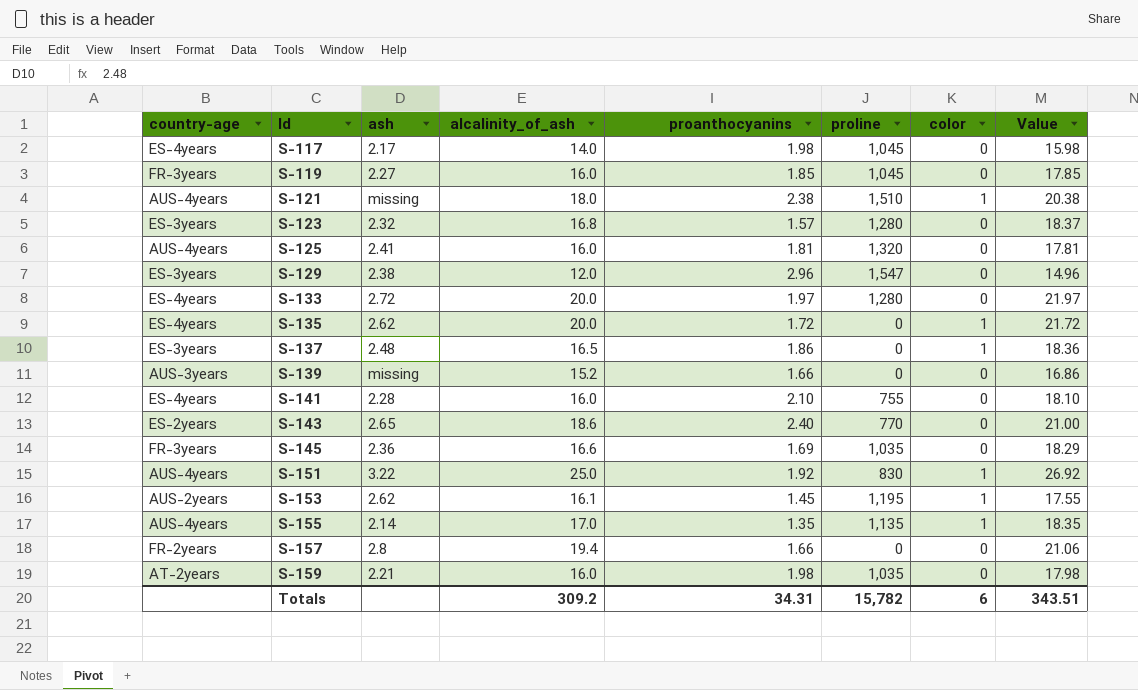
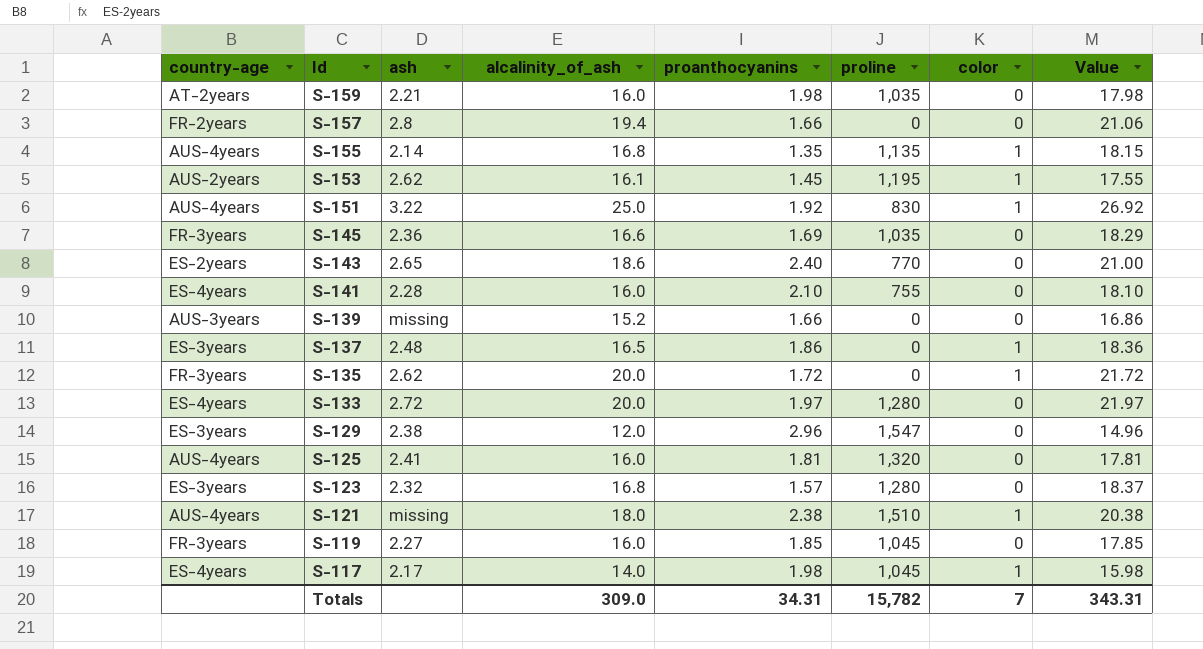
row order: Id ascending -> Id descending
S-155 | alcalinity_of_ash: 17.0 -> 16.8
S-155 | Value: 18.35 -> 18.15
S-135 | country-age: ES-4years -> FR-3years
S-117 | color: 0 -> 1
Totals | alcalinity_of_ash: 309.2 -> 309.0
Totals | color: 6 -> 7
Totals | Value: 343.51 -> 343.31

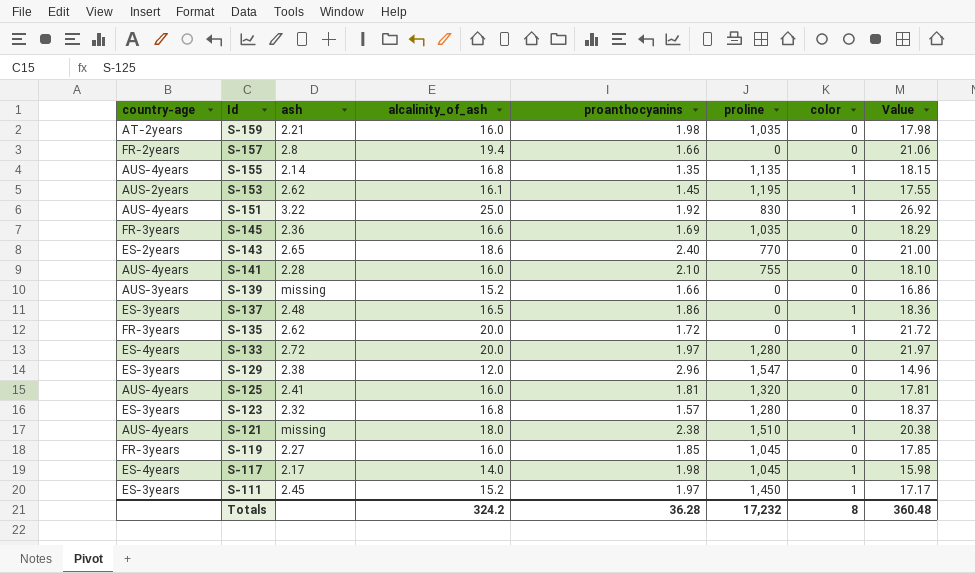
S-141 | country-age: ES-4years -> AUS-4years
row S-111: none -> ES-3years | 2.45 | 15.2 | 1.97 | 1,450 | 1 | 17.17
Totals | alcalinity_of_ash: 309.0 -> 324.2
Totals | proanthocyanins: 34.31 -> 36.28
Totals | proline: 15,782 -> 17,232
Totals | color: 7 -> 8
Totals | Value: 343.31 -> 360.48

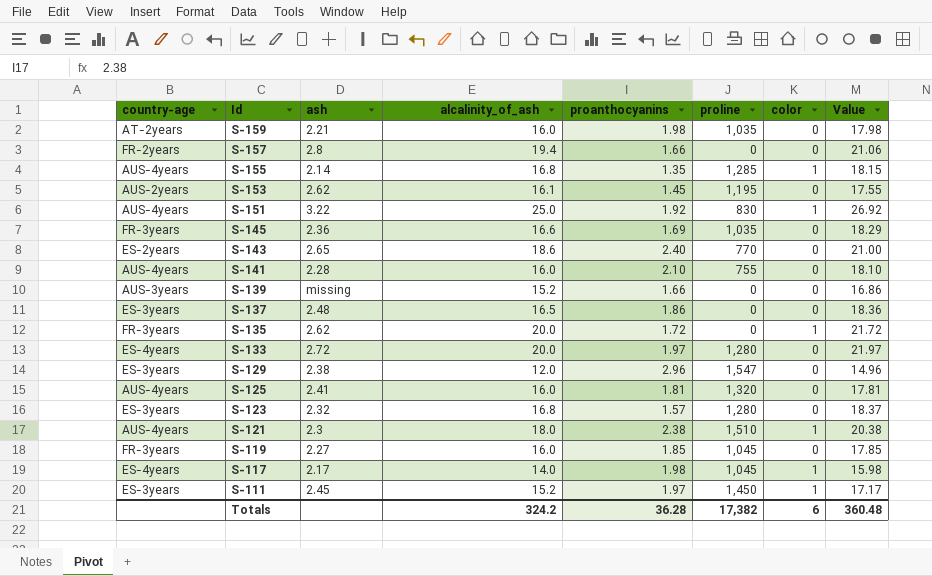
S-155 | proline: 1,135 -> 1,285
S-153 | color: 1 -> 0
S-137 | color: 1 -> 0
S-121 | ash: missing -> 2.3
Totals | proline: 17,232 -> 17,382
Totals | color: 8 -> 6

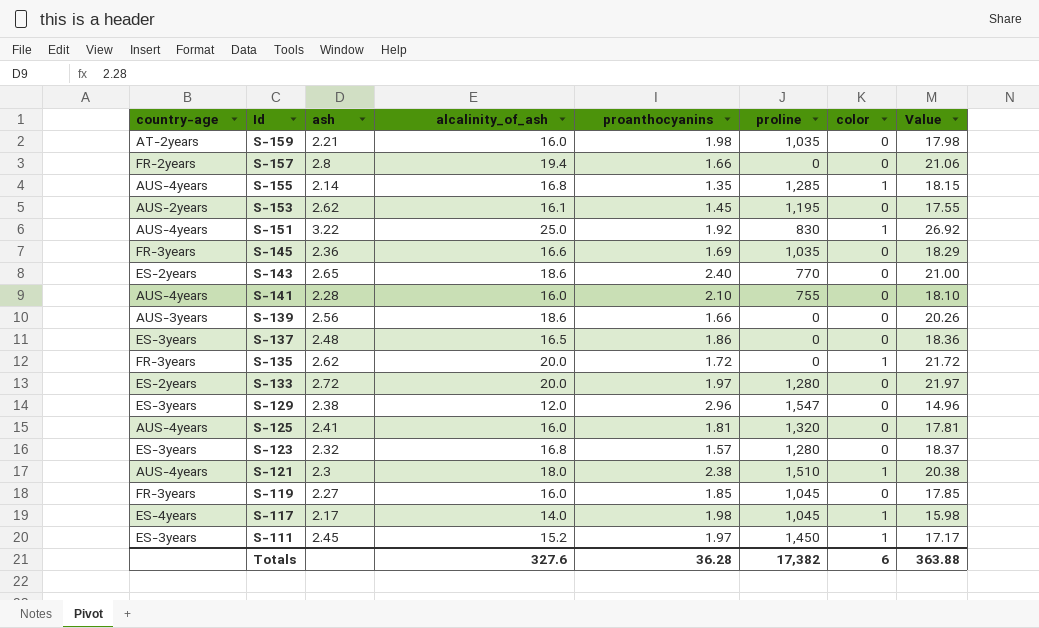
S-139 | ash: missing -> 2.56
S-139 | alcalinity_of_ash: 15.2 -> 18.6
S-139 | Value: 16.86 -> 20.26
S-133 | country-age: ES-4years -> ES-2years
Totals | alcalinity_of_ash: 324.2 -> 327.6
Totals | Value: 360.48 -> 363.88

